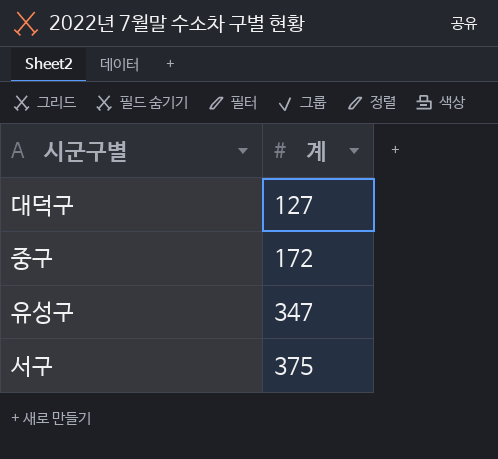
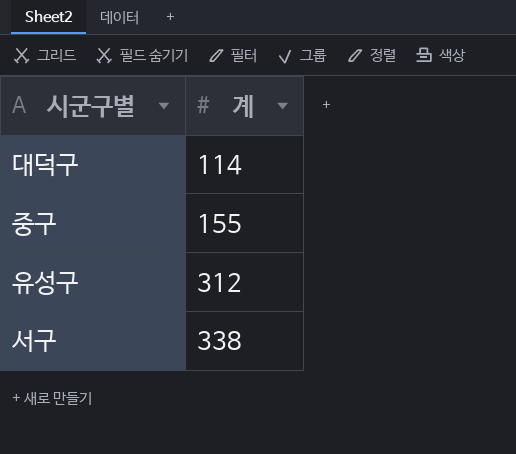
대덕구 | 계: 127 -> 114
중구 | 계: 172 -> 155
유성구 | 계: 347 -> 312
서구 | 계: 375 -> 338

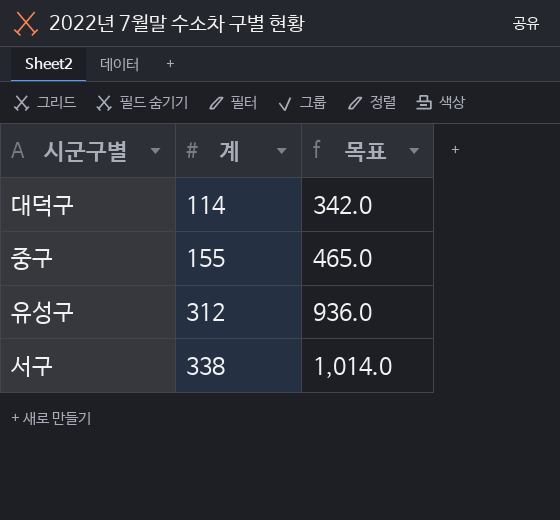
column 목표 | formula: none -> [계] * 3

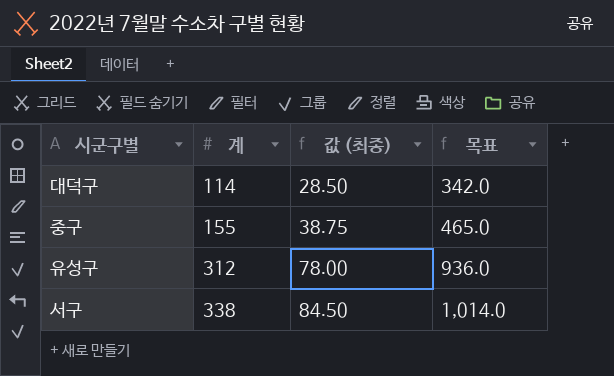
column 값 (최종) | formula: none -> [계] * 0.25

